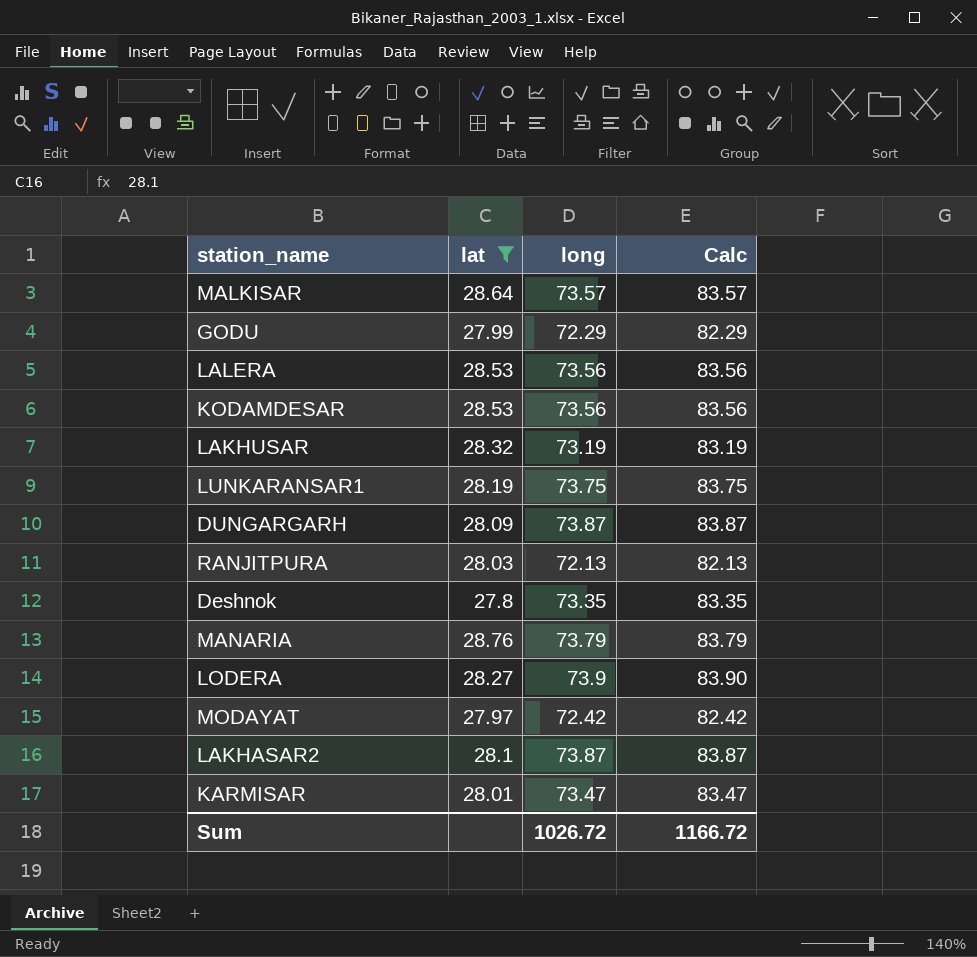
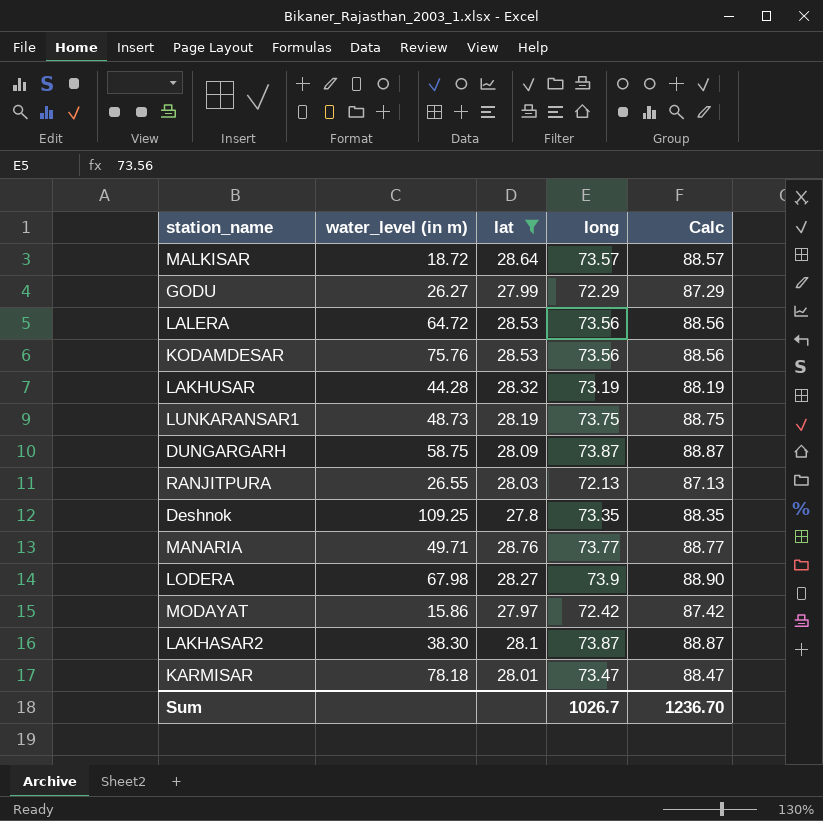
column water_level (in m) | position: none -> 2
column Calc | formula: [long] + 10 -> [long] + 15
MANARIA | long: 73.79 -> 73.77
Sum | long: 1026.72 -> 1026.7
Sum | Calc: 1166.72 -> 1236.70

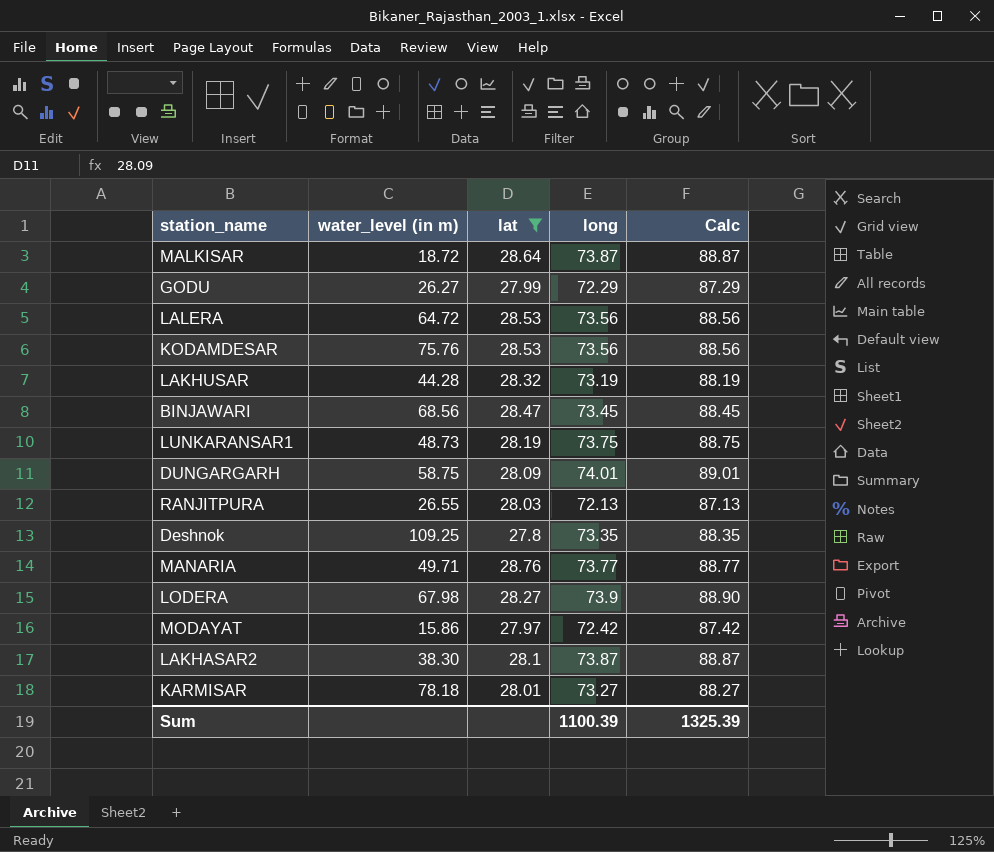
MALKISAR | long: 73.57 -> 73.87
MALKISAR | Calc: 88.57 -> 88.87
row BINJAWARI: none -> 68.56 | 28.47 | 73.45 | 88.45
DUNGARGARH | long: 73.87 -> 74.01
DUNGARGARH | Calc: 88.87 -> 89.01
KARMISAR | long: 73.47 -> 73.27
KARMISAR | Calc: 88.47 -> 88.27
Sum | long: 1026.7 -> 1100.39
Sum | Calc: 1236.70 -> 1325.39

